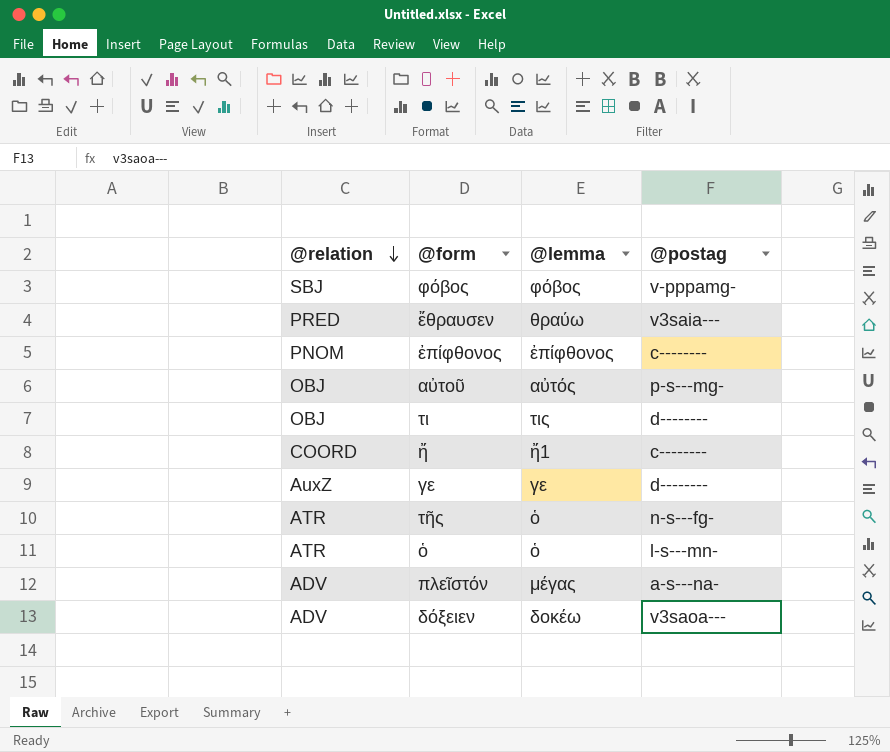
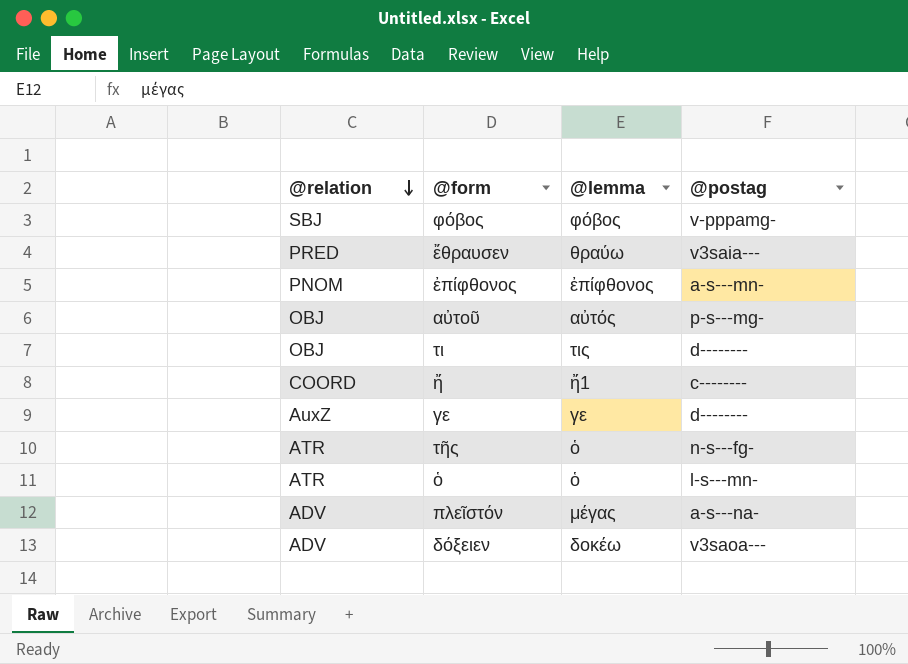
ἐπίφθονος | @postag: c-------- -> a-s---mn-

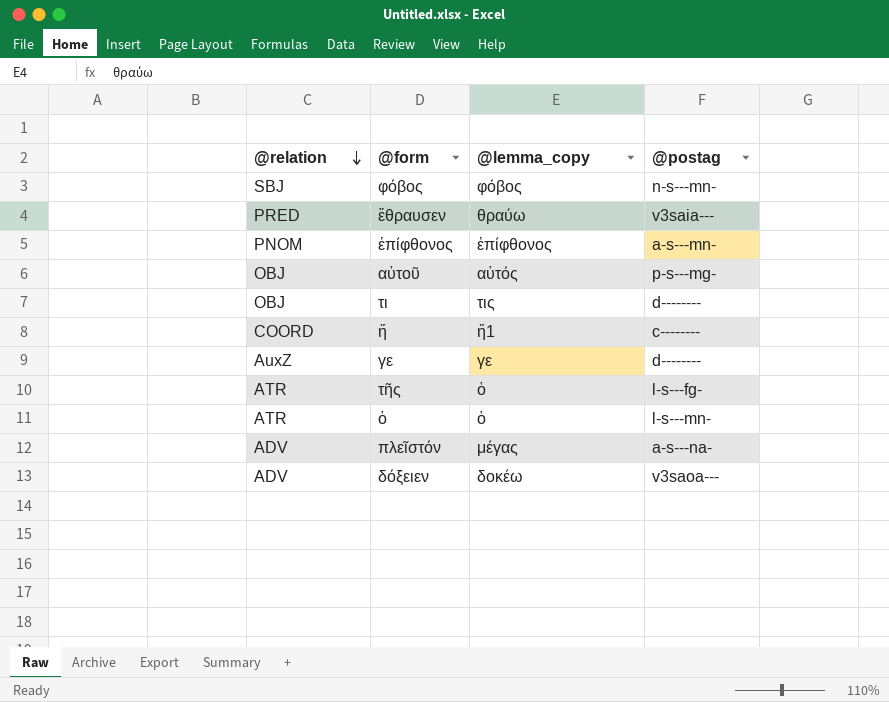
column name: @lemma -> @lemma_copy
φόβος | @postag: v-pppamg- -> n-s---mn-
τῆς | @postag: n-s---fg- -> l-s---fg-

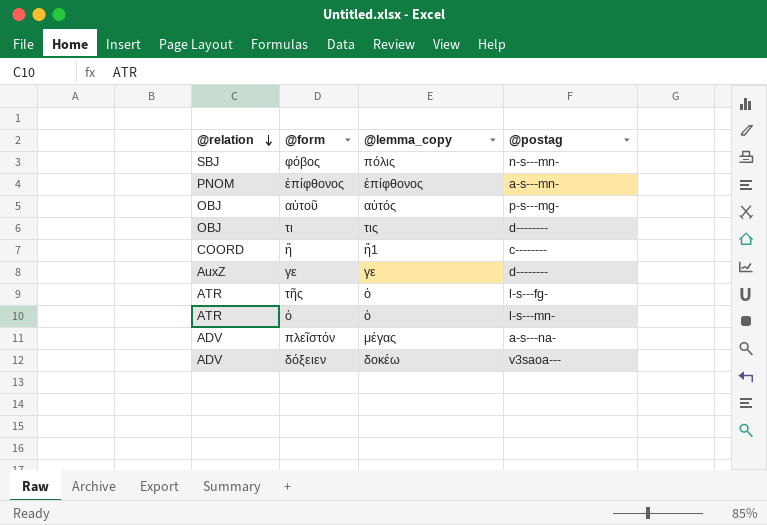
row ἔθραυσεν: PRED | θραύω | v3saia--- -> none
φόβος | @lemma_copy: φόβος -> πόλις

